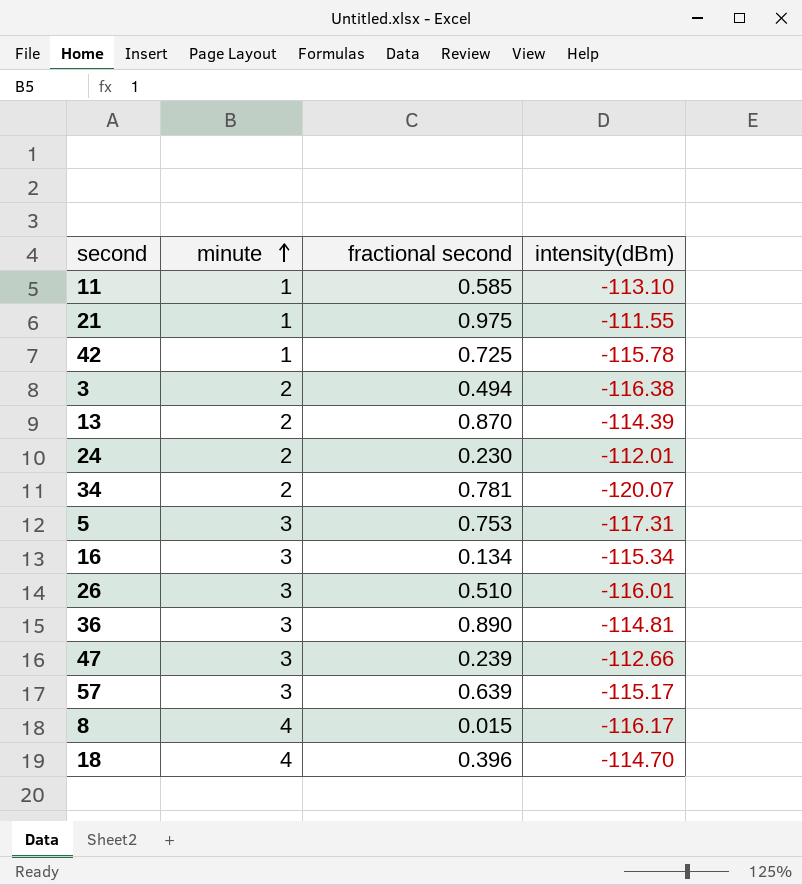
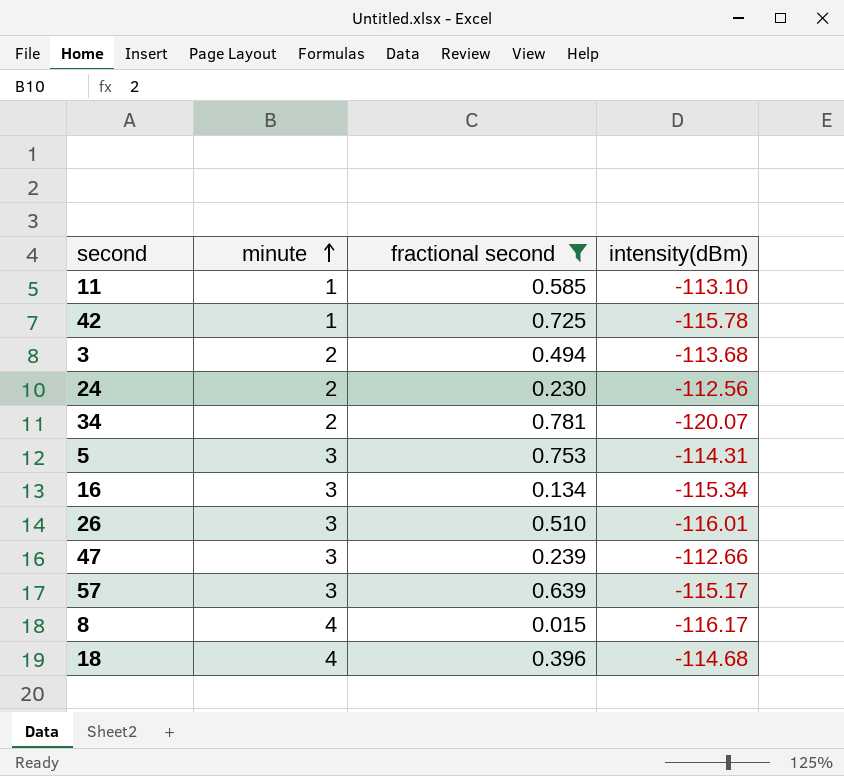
filter: none -> fractional second <= 0.781
3 | intensity(dBm): -116.38 -> -113.68
24 | intensity(dBm): -112.01 -> -112.56
5 | intensity(dBm): -117.31 -> -114.31
18 | intensity(dBm): -114.70 -> -114.68

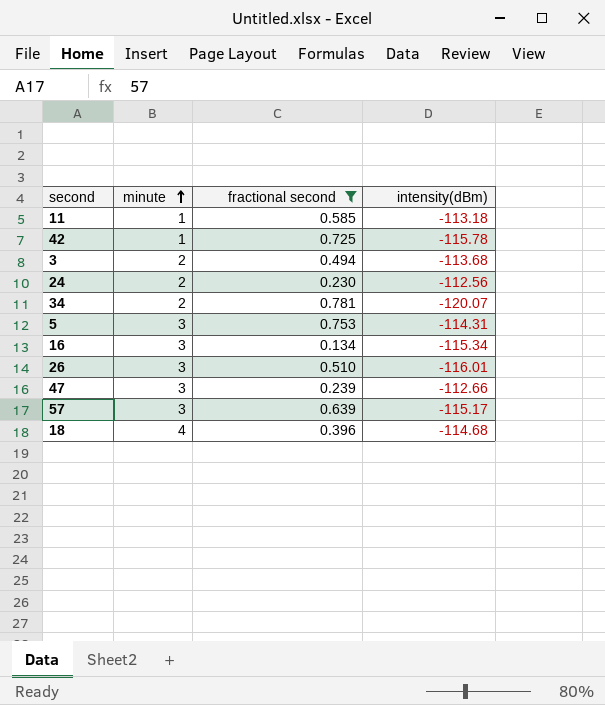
row 8: 4 | 0.015 | -116.17 -> none
11 | intensity(dBm): -113.10 -> -113.18

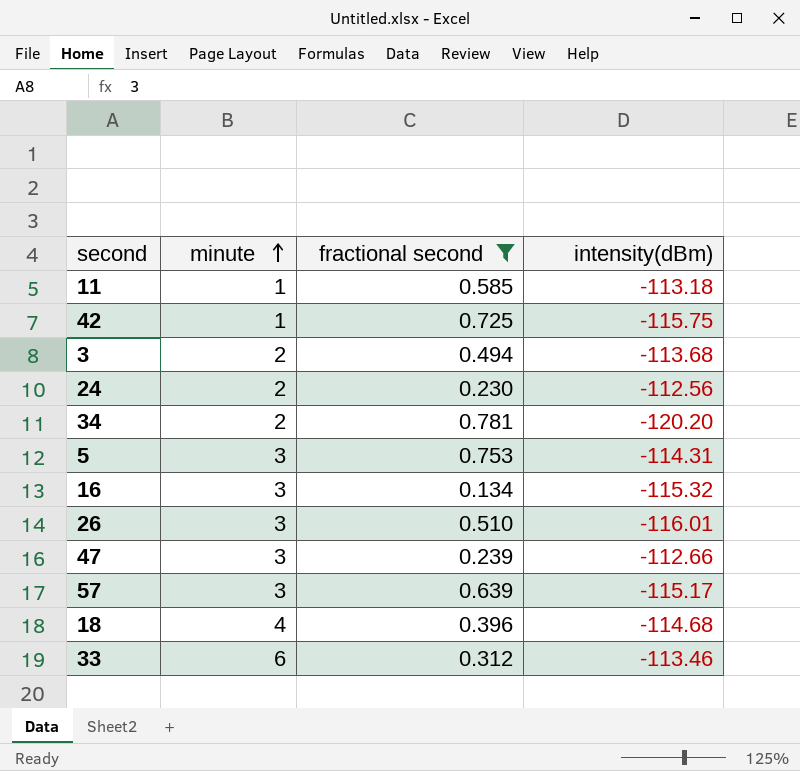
42 | intensity(dBm): -115.78 -> -115.75
34 | intensity(dBm): -120.07 -> -120.20
16 | intensity(dBm): -115.34 -> -115.32
row 33: none -> 6 | 0.312 | -113.46

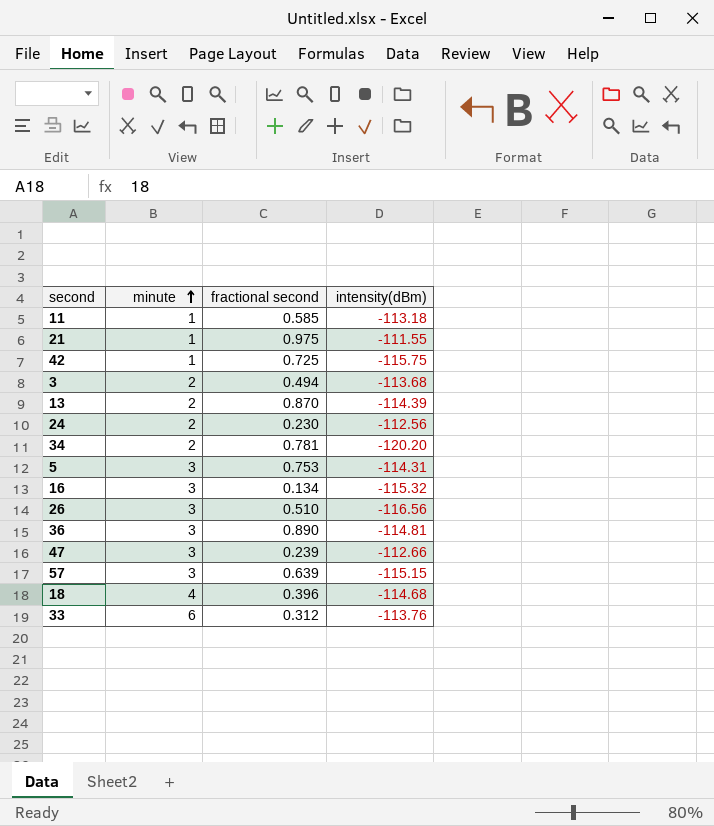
filter: fractional second <= 0.781 -> none
26 | intensity(dBm): -116.01 -> -116.56
57 | intensity(dBm): -115.17 -> -115.15
33 | intensity(dBm): -113.46 -> -113.76

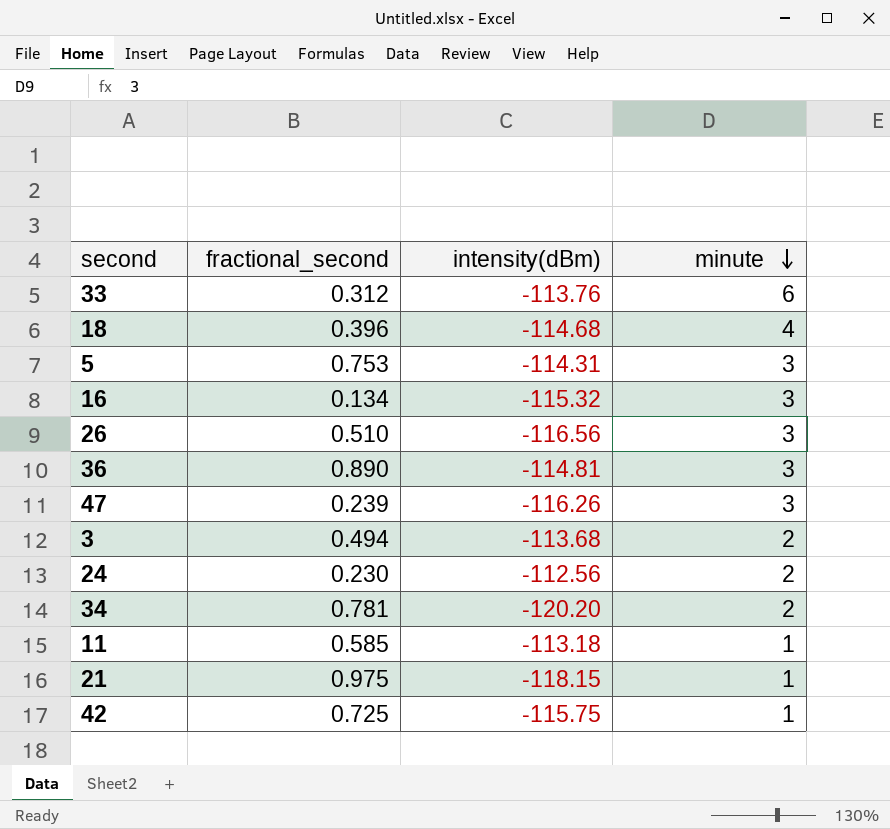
row order: minute ascending -> minute descending
column name: fractional second -> fractional_second
column minute | position: 2 -> 4
row 13: 2 | 0.870 | -114.39 -> none
row 57: 3 | 0.639 | -115.15 -> none
47 | intensity(dBm): -112.66 -> -116.26
21 | intensity(dBm): -111.55 -> -118.15

